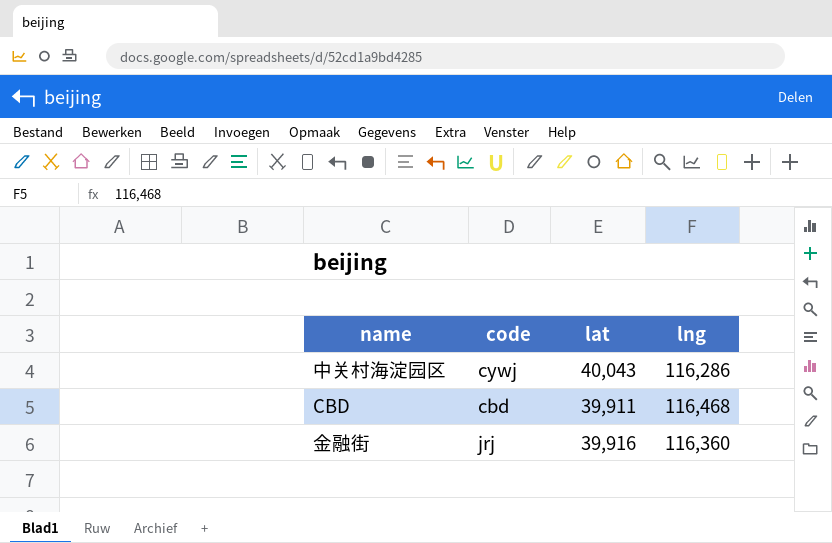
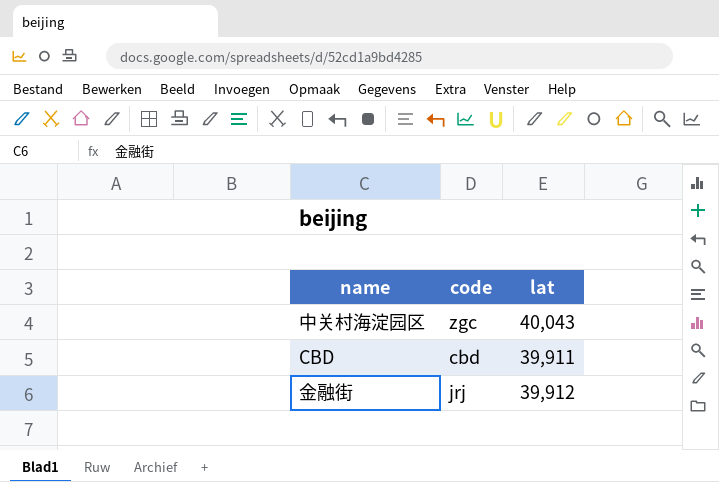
column lng | position: 4 -> none
中关村海淀园区 | code: cywj -> zgc
金融街 | lat: 39,916 -> 39,912

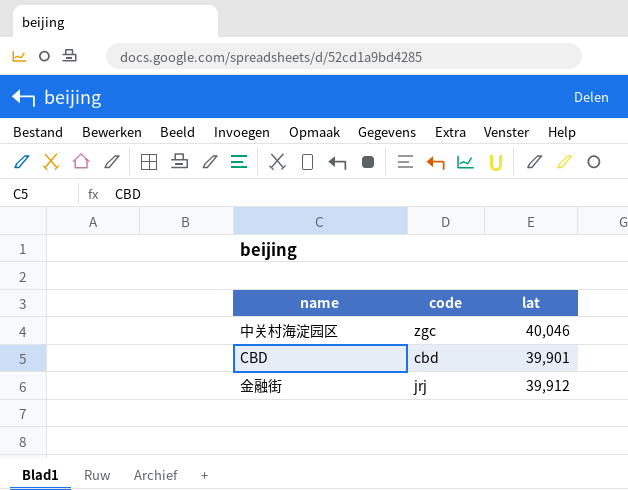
中关村海淀园区 | lat: 40,043 -> 40,046
CBD | lat: 39,911 -> 39,901

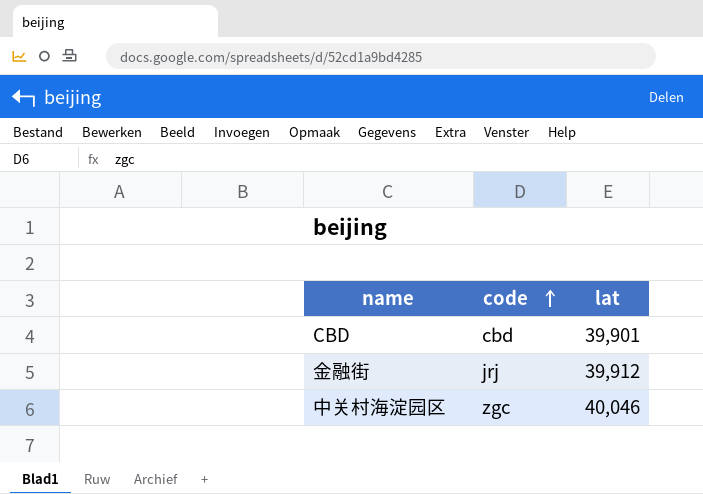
row order: none -> code ascending

